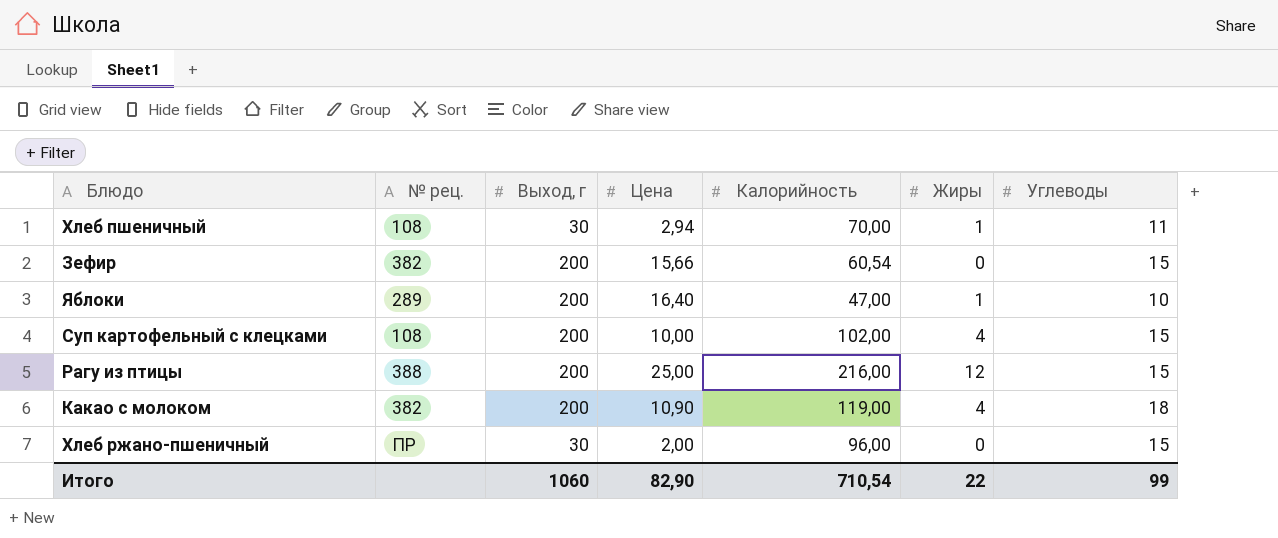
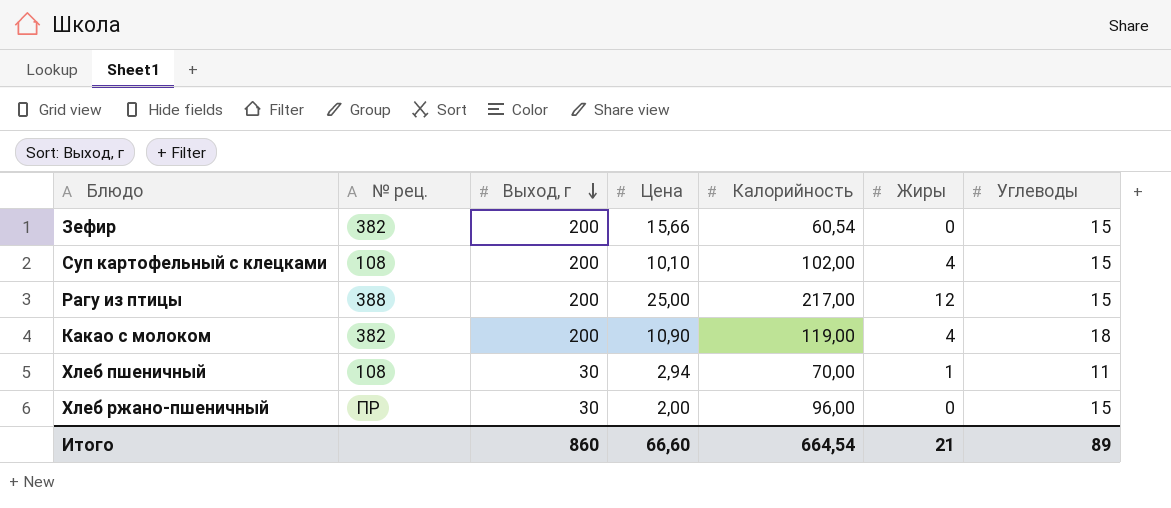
row order: none -> Выход, г descending
row Яблоки: 289 | 200 | 16,40 | 47,00 | 1 | 10 -> none
Суп картофельный с клецками | Цена: 10,00 -> 10,10
Рагу из птицы | Калорийность: 216,00 -> 217,00
Итого | Выход, г: 1060 -> 860
Итого | Цена: 82,90 -> 66,60
Итого | Калорийность: 710,54 -> 664,54
Итого | Жиры: 22 -> 21
Итого | Углеводы: 99 -> 89

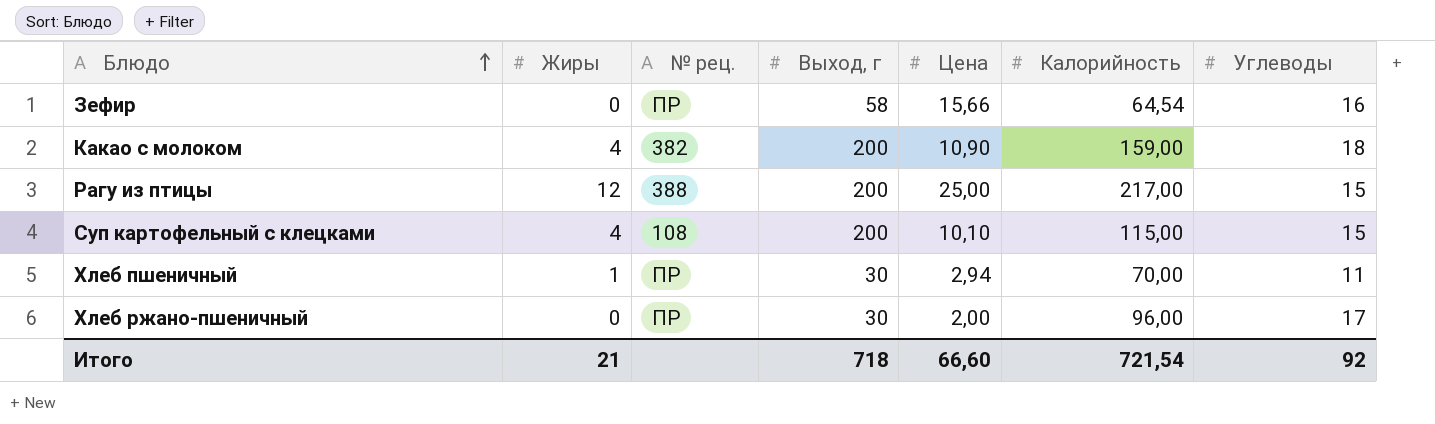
row order: Выход, г descending -> Блюдо ascending
column Жиры | position: 6 -> 2
Зефир | № рец.: 382 -> ПР
Зефир | Выход, г: 200 -> 58
Зефир | Калорийность: 60,54 -> 64,54
Зефир | Углеводы: 15 -> 16
Какао с молоком | Калорийность: 119,00 -> 159,00
Суп картофельный с клецками | Калорийность: 102,00 -> 115,00
Хлеб пшеничный | № рец.: 108 -> ПР
Хлеб ржано-пшеничный | Углеводы: 15 -> 17
Итого | Выход, г: 860 -> 718
Итого | Калорийность: 664,54 -> 721,54
Итого | Углеводы: 89 -> 92

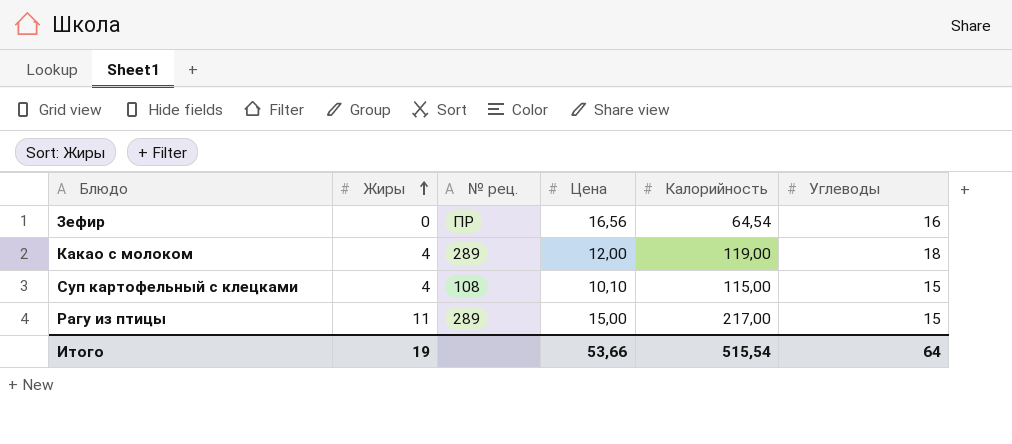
row order: Блюдо ascending -> Жиры ascending
column Выход, г | position: 4 -> none
row Хлеб пшеничный: 1 | ПР | 30 | 2,94 | 70,00 | 11 -> none
row Хлеб ржано-пшеничный: 0 | ПР | 30 | 2,00 | 96,00 | 17 -> none
Зефир | Цена: 15,66 -> 16,56
Какао с молоком | № рец.: 382 -> 289
Какао с молоком | Цена: 10,90 -> 12,00
Какао с молоком | Калорийность: 159,00 -> 119,00
Рагу из птицы | Жиры: 12 -> 11
Рагу из птицы | № рец.: 388 -> 289
Рагу из птицы | Цена: 25,00 -> 15,00
Итого | Жиры: 21 -> 19
Итого | Цена: 66,60 -> 53,66
Итого | Калорийность: 721,54 -> 515,54
Итого | Углеводы: 92 -> 64

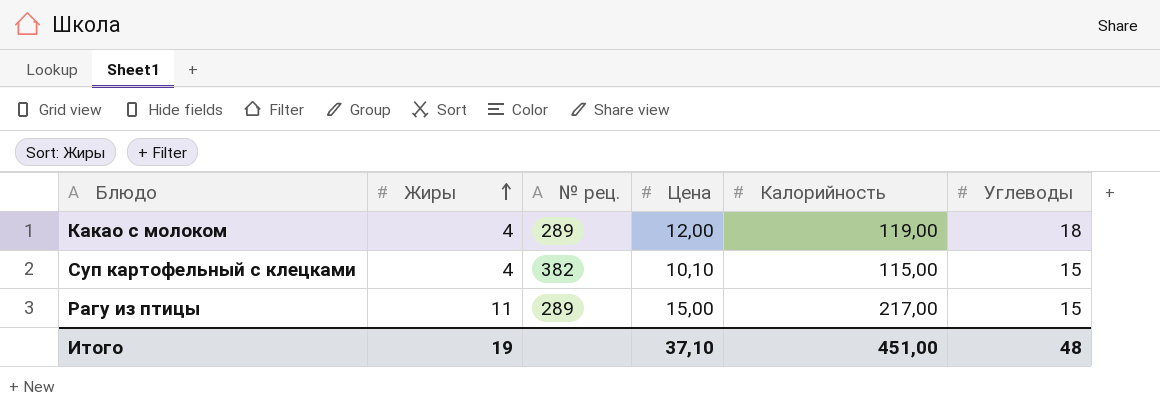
row Зефир: 0 | ПР | 16,56 | 64,54 | 16 -> none
Суп картофельный с клецками | № рец.: 108 -> 382
Итого | Цена: 53,66 -> 37,10
Итого | Калорийность: 515,54 -> 451,00
Итого | Углеводы: 64 -> 48

